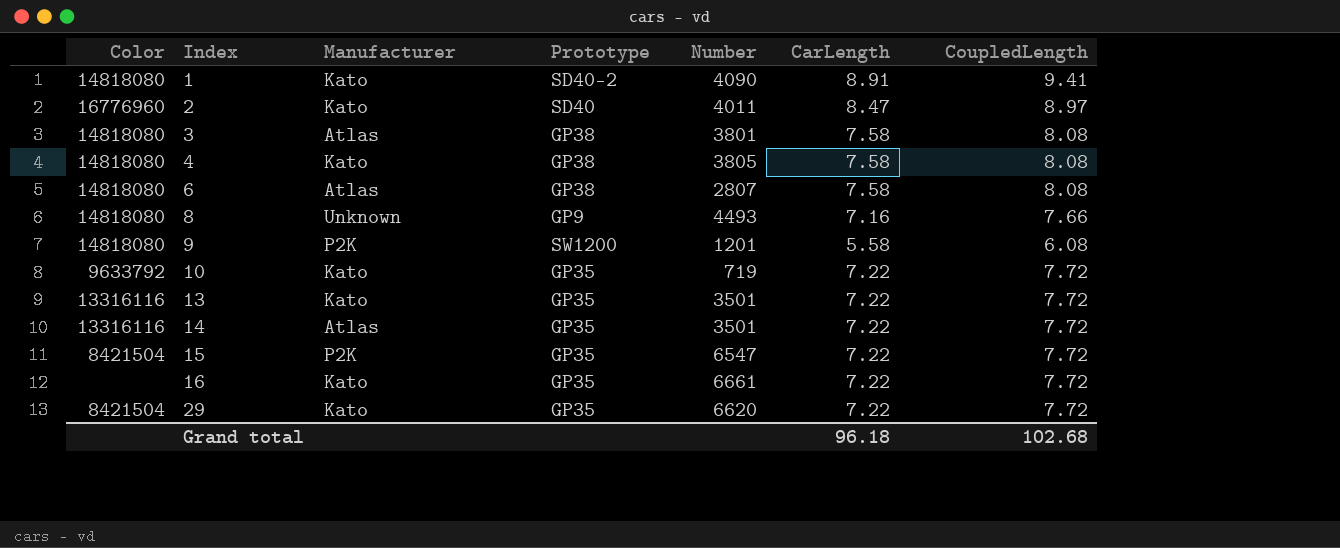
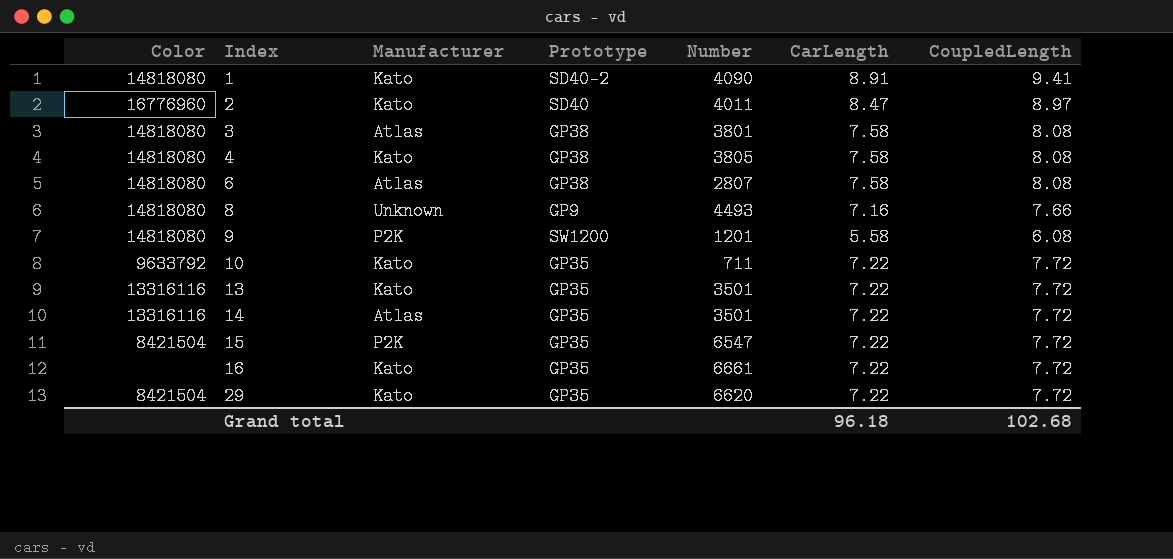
10 | Number: 719 -> 711

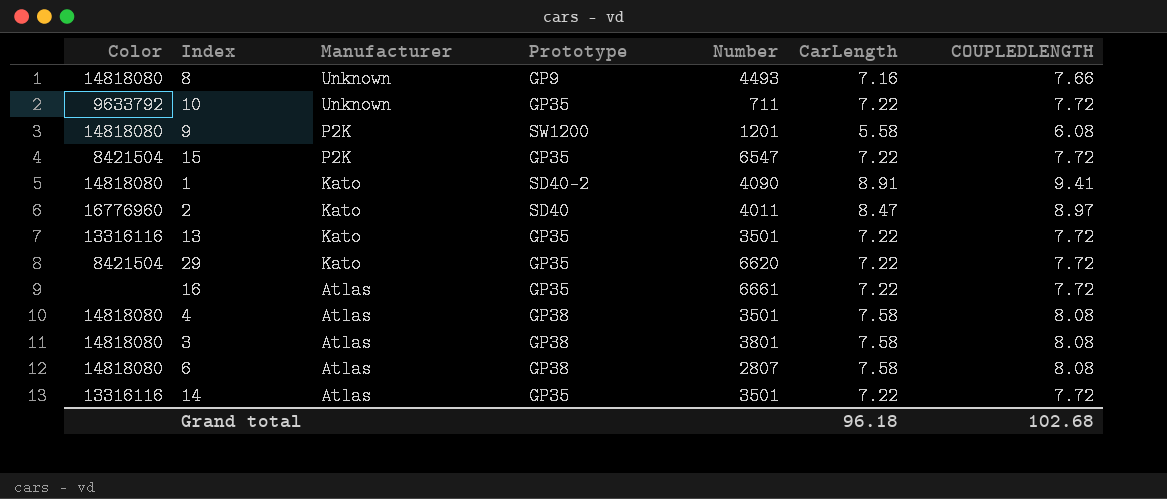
row order: Index ascending -> Manufacturer descending
column name: CoupledLength -> COUPLEDLENGTH
10 | Manufacturer: Kato -> Unknown
16 | Manufacturer: Kato -> Atlas
4 | Manufacturer: Kato -> Atlas
4 | Number: 3805 -> 3501

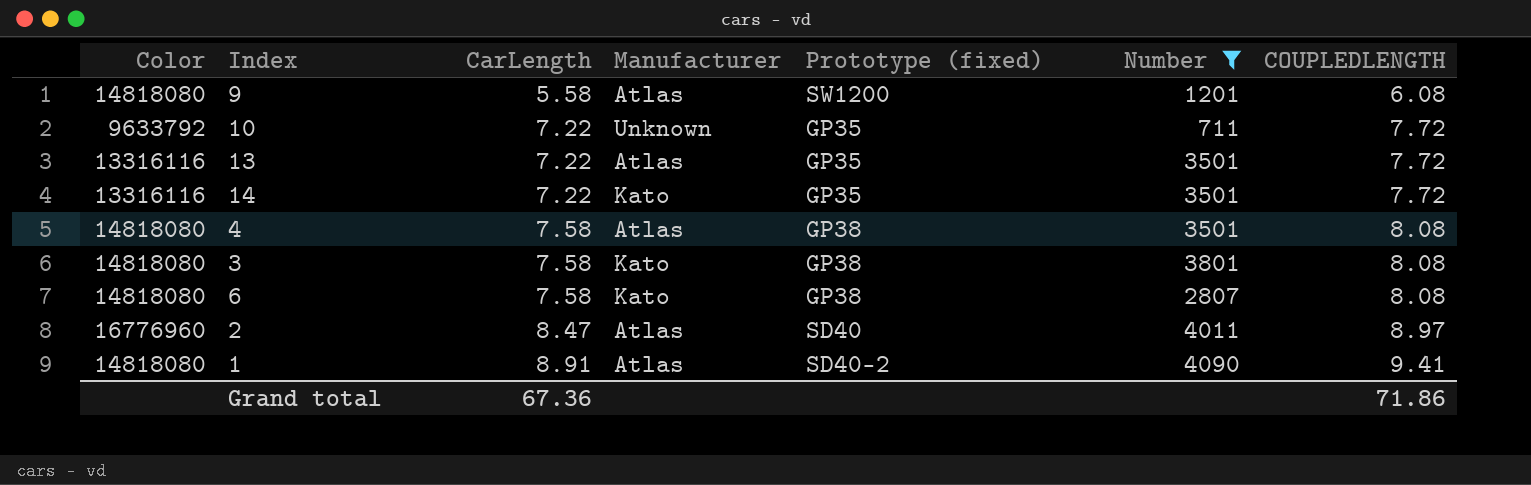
filter: none -> Number <= 4090
row order: Manufacturer descending -> CarLength ascending
column CarLength | position: 6 -> 3
column name: Prototype -> Prototype (fixed)
9 | Manufacturer: P2K -> Atlas
13 | Manufacturer: Kato -> Atlas
14 | Manufacturer: Atlas -> Kato
3 | Manufacturer: Atlas -> Kato
6 | Manufacturer: Atlas -> Kato
2 | Manufacturer: Kato -> Atlas
1 | Manufacturer: Kato -> Atlas
Grand total | CarLength: 96.18 -> 67.36
Grand total | COUPLEDLENGTH: 102.68 -> 71.86

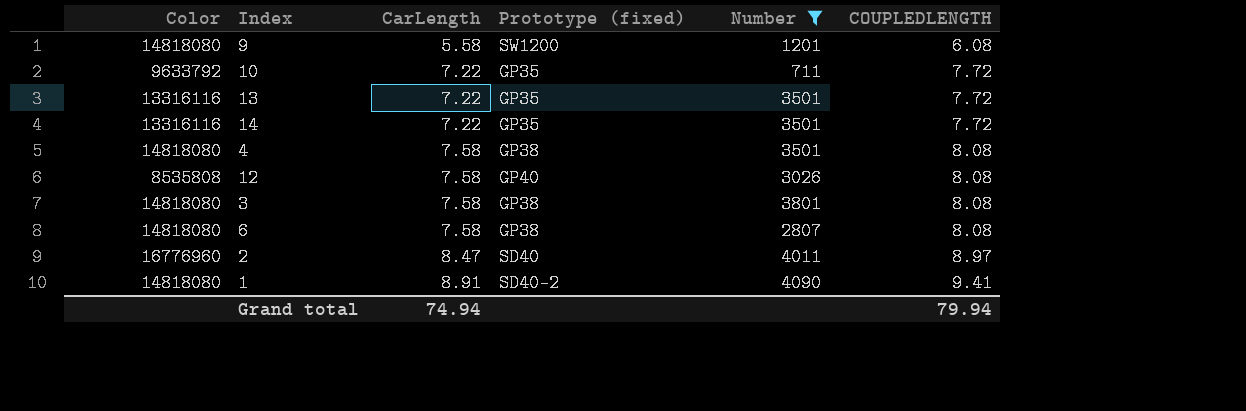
column Manufacturer | position: 4 -> none
row 12: none -> 8535808 | 7.58 | GP40 | 3026 | 8.08
Grand total | CarLength: 67.36 -> 74.94
Grand total | COUPLEDLENGTH: 71.86 -> 79.94

